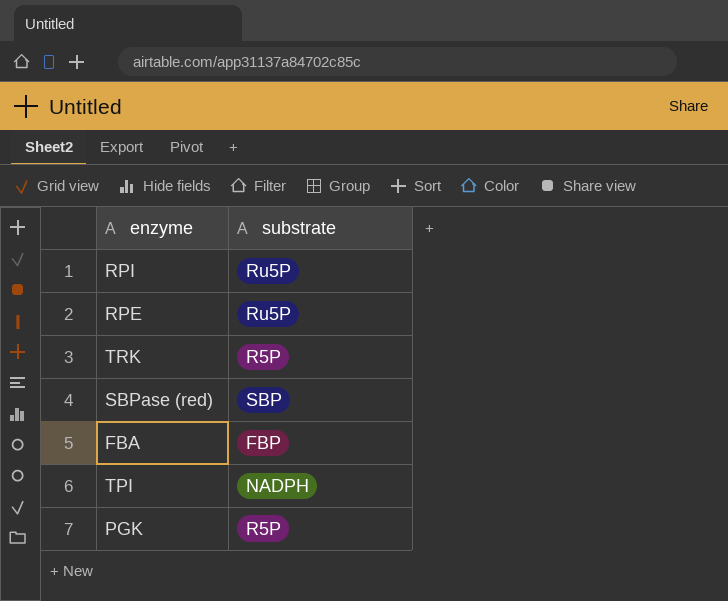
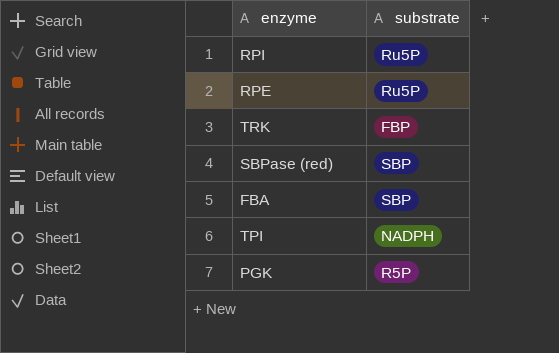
TRK | substrate: R5P -> FBP
FBA | substrate: FBP -> SBP

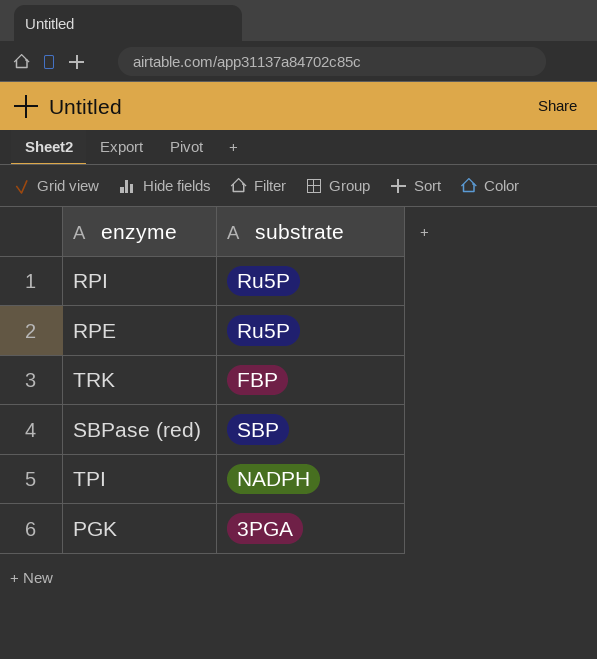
row FBA: SBP -> none
PGK | substrate: R5P -> 3PGA

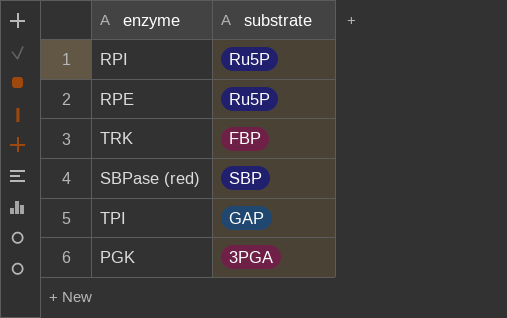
TPI | substrate: NADPH -> GAP

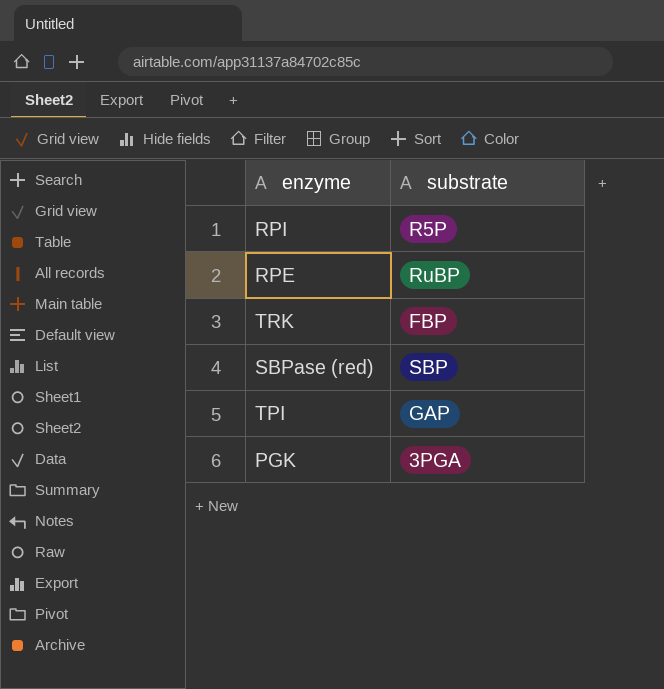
RPI | substrate: Ru5P -> R5P
RPE | substrate: Ru5P -> RuBP

